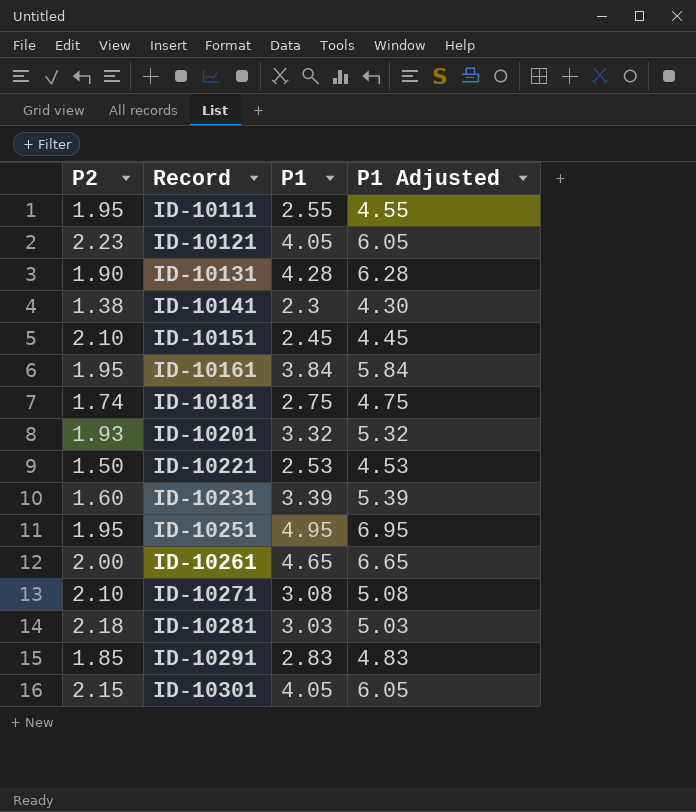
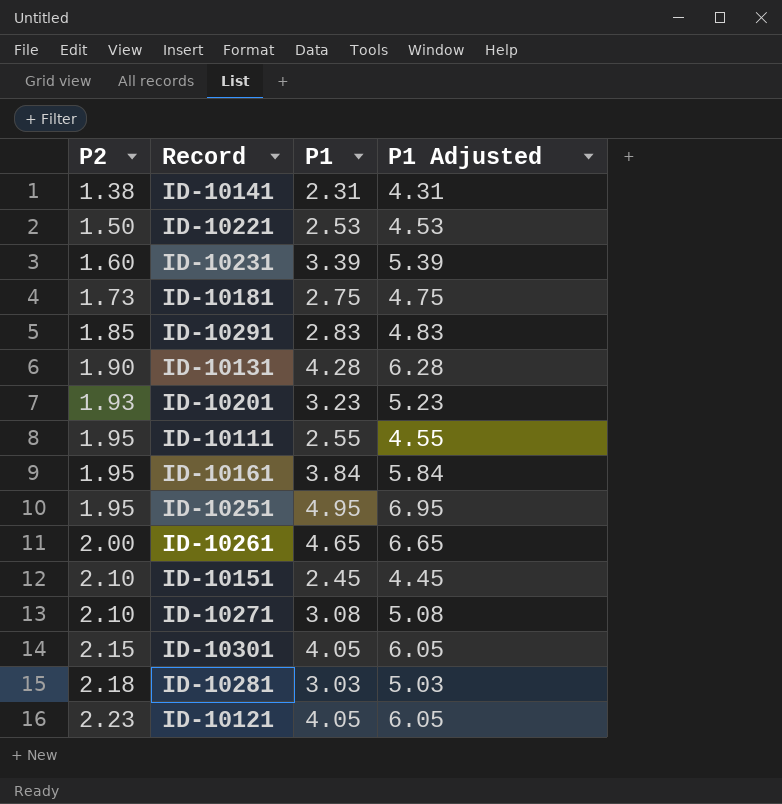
row order: Record ascending -> P2 ascending
ID-10141 | P1: 2.3 -> 2.31
ID-10141 | P1 Adjusted: 4.30 -> 4.31
ID-10181 | P2: 1.74 -> 1.73
ID-10201 | P1: 3.32 -> 3.23
ID-10201 | P1 Adjusted: 5.32 -> 5.23

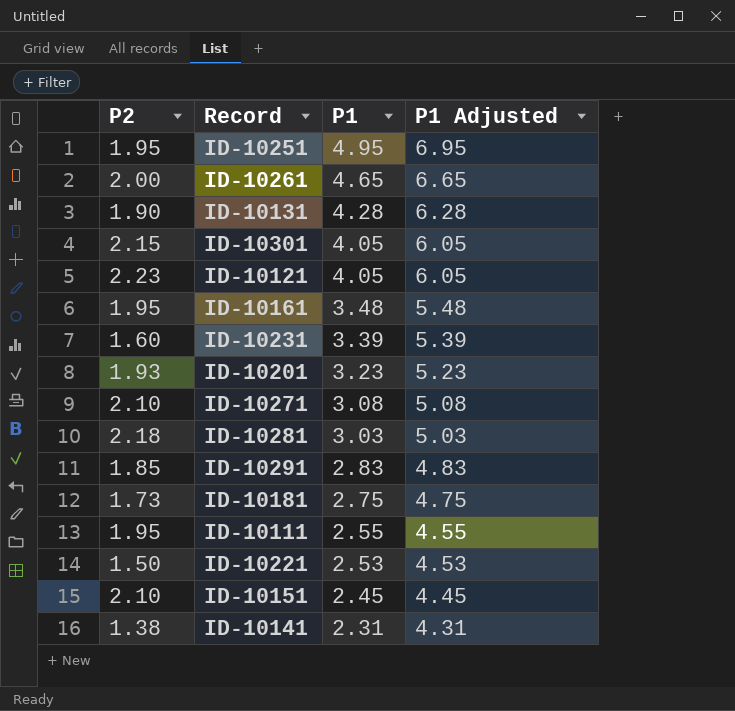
row order: P2 ascending -> P1 descending
ID-10161 | P1: 3.84 -> 3.48
ID-10161 | P1 Adjusted: 5.84 -> 5.48

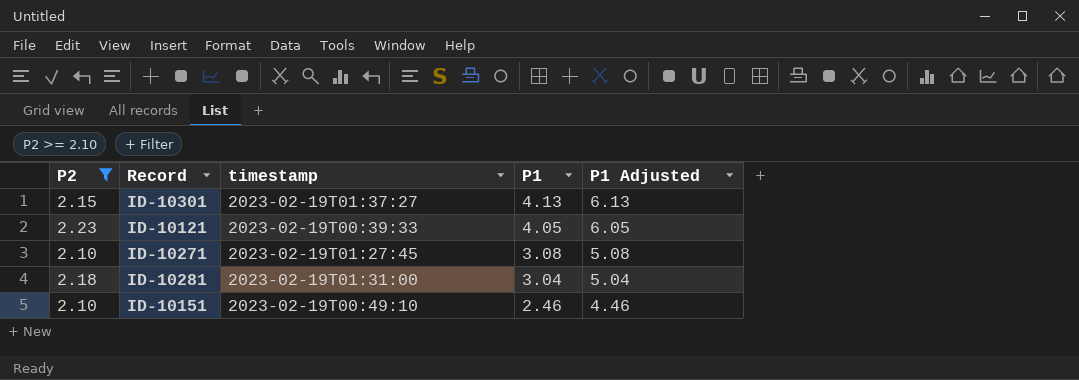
filter: none -> P2 >= 2.10
column timestamp | position: none -> 3
ID-10301 | P1: 4.05 -> 4.13
ID-10301 | P1 Adjusted: 6.05 -> 6.13
ID-10281 | P1: 3.03 -> 3.04
ID-10281 | P1 Adjusted: 5.03 -> 5.04
ID-10151 | P1: 2.45 -> 2.46
ID-10151 | P1 Adjusted: 4.45 -> 4.46

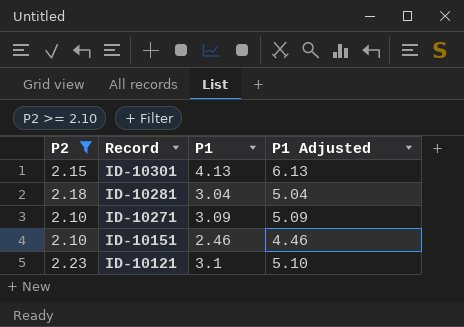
row order: P1 descending -> Record descending
column timestamp | position: 3 -> none
ID-10271 | P1: 3.08 -> 3.09
ID-10271 | P1 Adjusted: 5.08 -> 5.09
ID-10121 | P1: 4.05 -> 3.1
ID-10121 | P1 Adjusted: 6.05 -> 5.10

